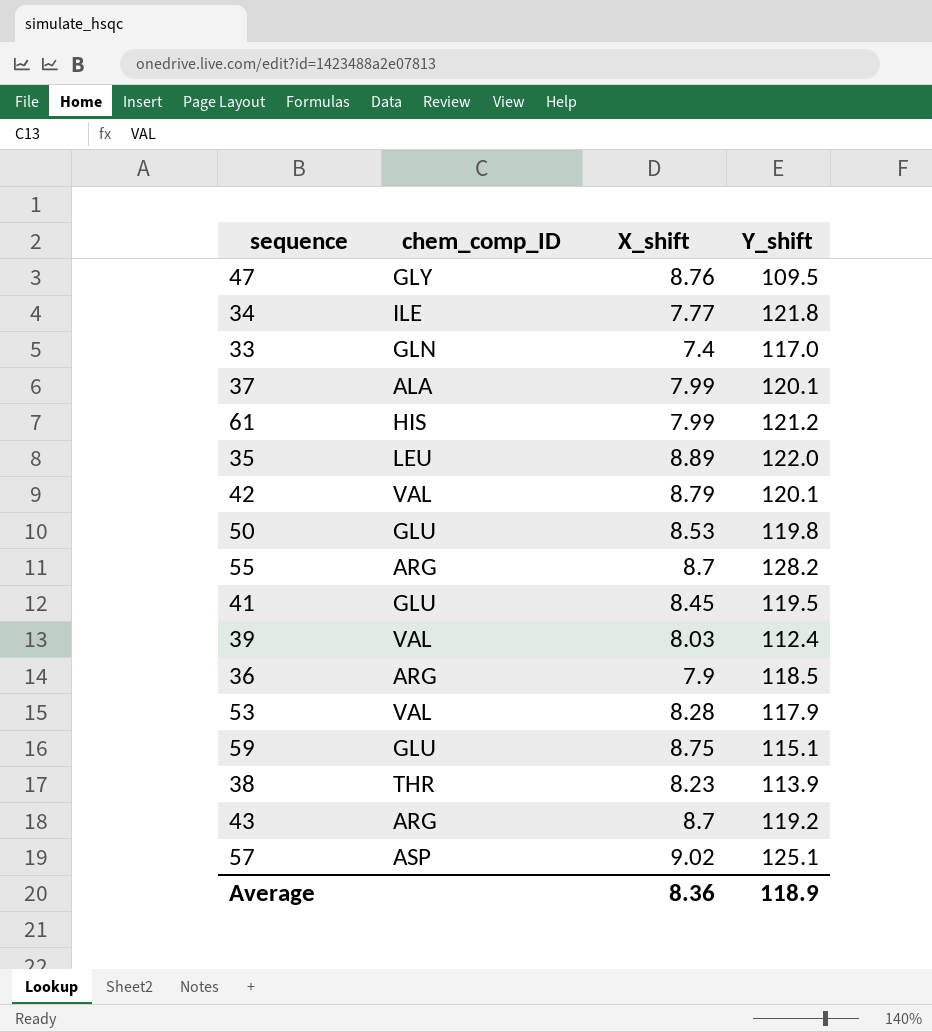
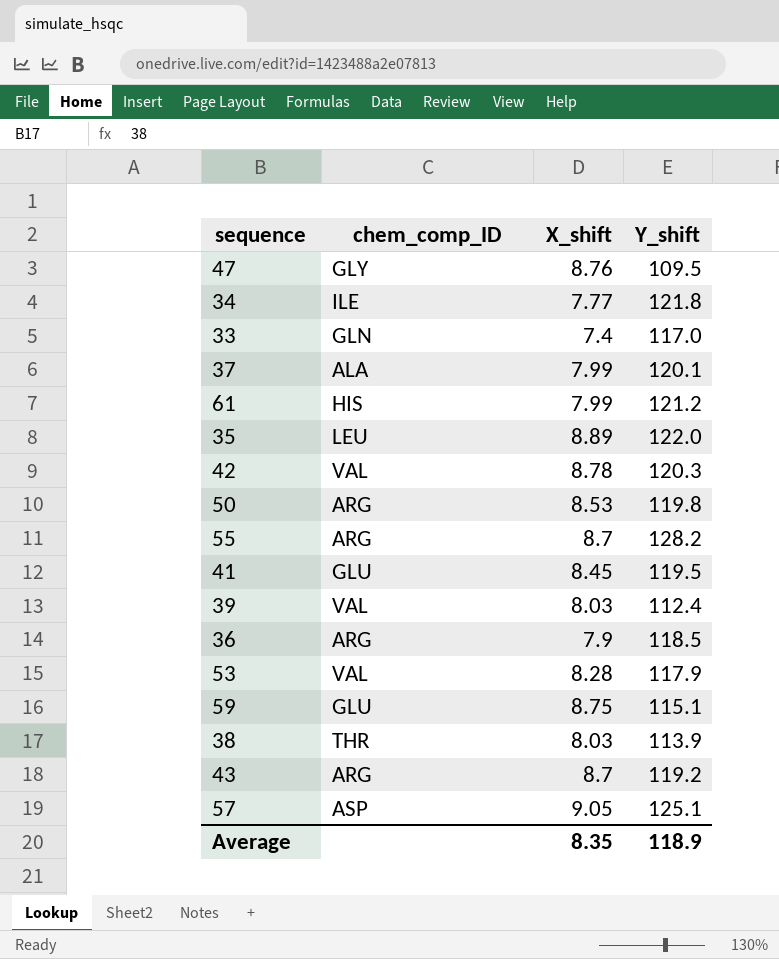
42 | X_shift: 8.79 -> 8.78
42 | Y_shift: 120.1 -> 120.3
50 | chem_comp_ID: GLU -> ARG
38 | X_shift: 8.23 -> 8.03
57 | X_shift: 9.02 -> 9.05
Average | X_shift: 8.36 -> 8.35

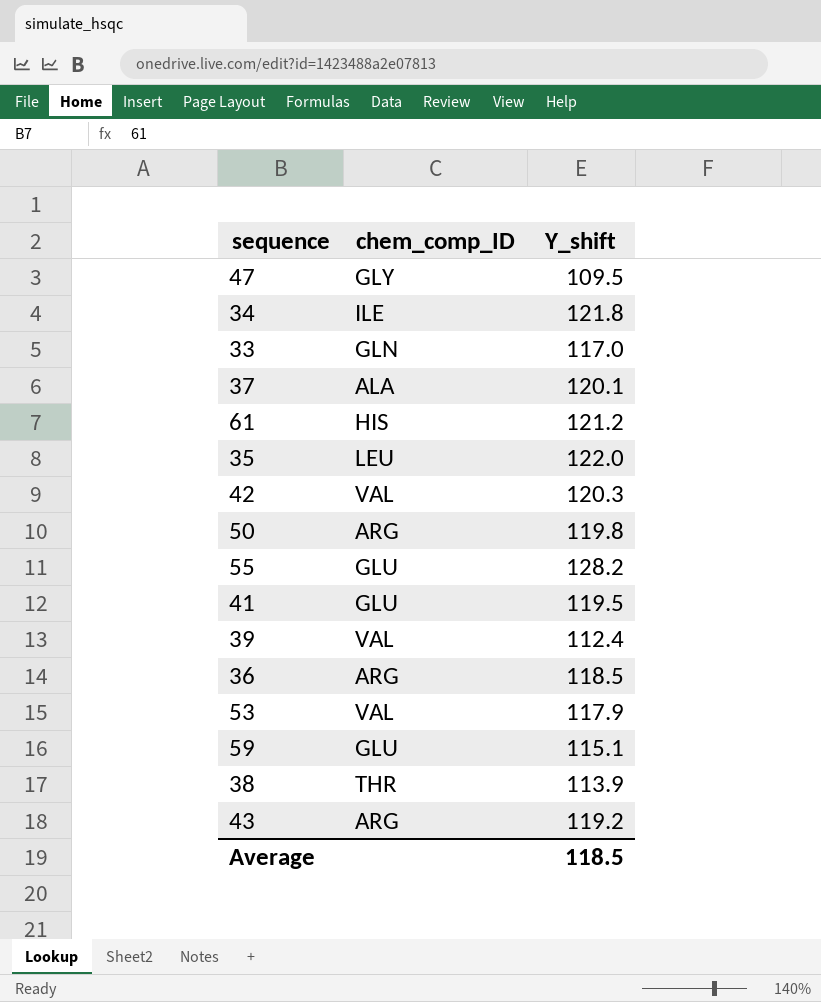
column X_shift | position: 3 -> none
row 57: ASP | 9.05 | 125.1 -> none
55 | chem_comp_ID: ARG -> GLU
Average | Y_shift: 118.9 -> 118.5

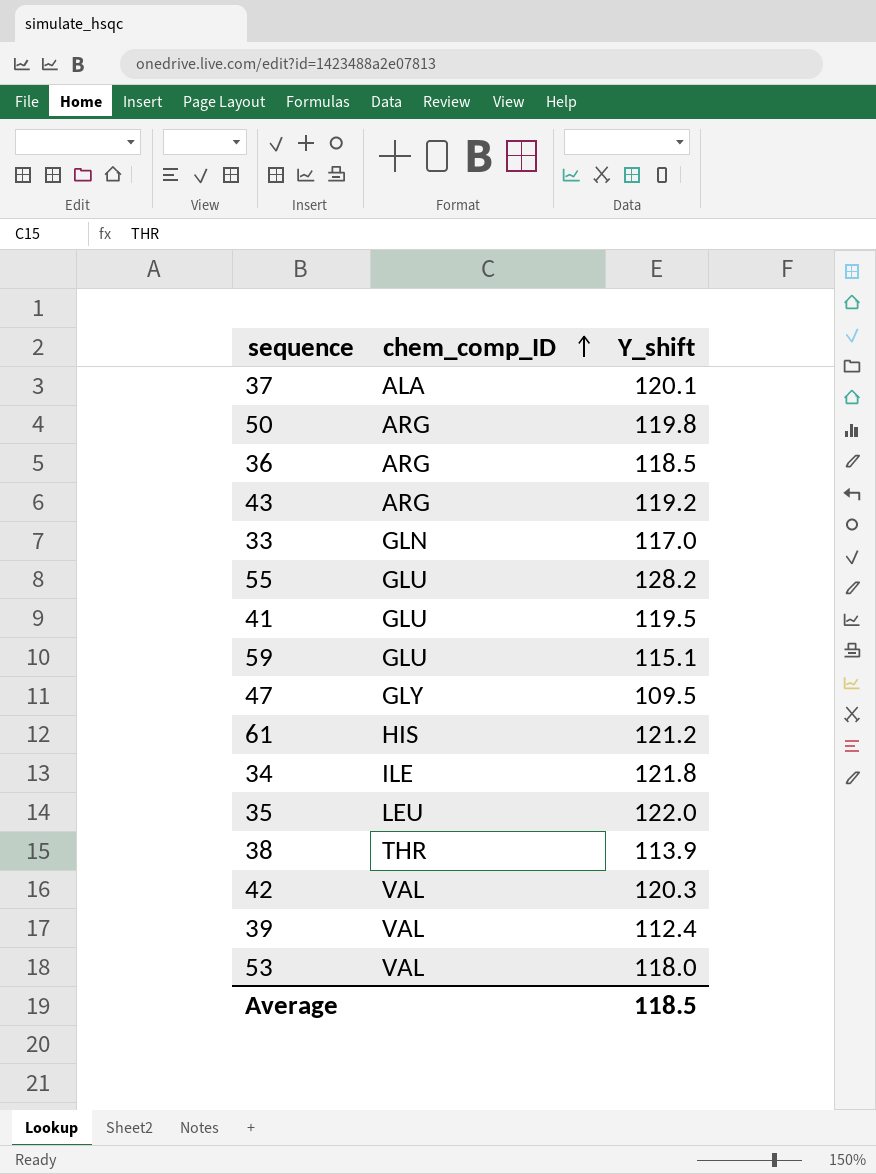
row order: none -> chem_comp_ID ascending
53 | Y_shift: 117.9 -> 118.0

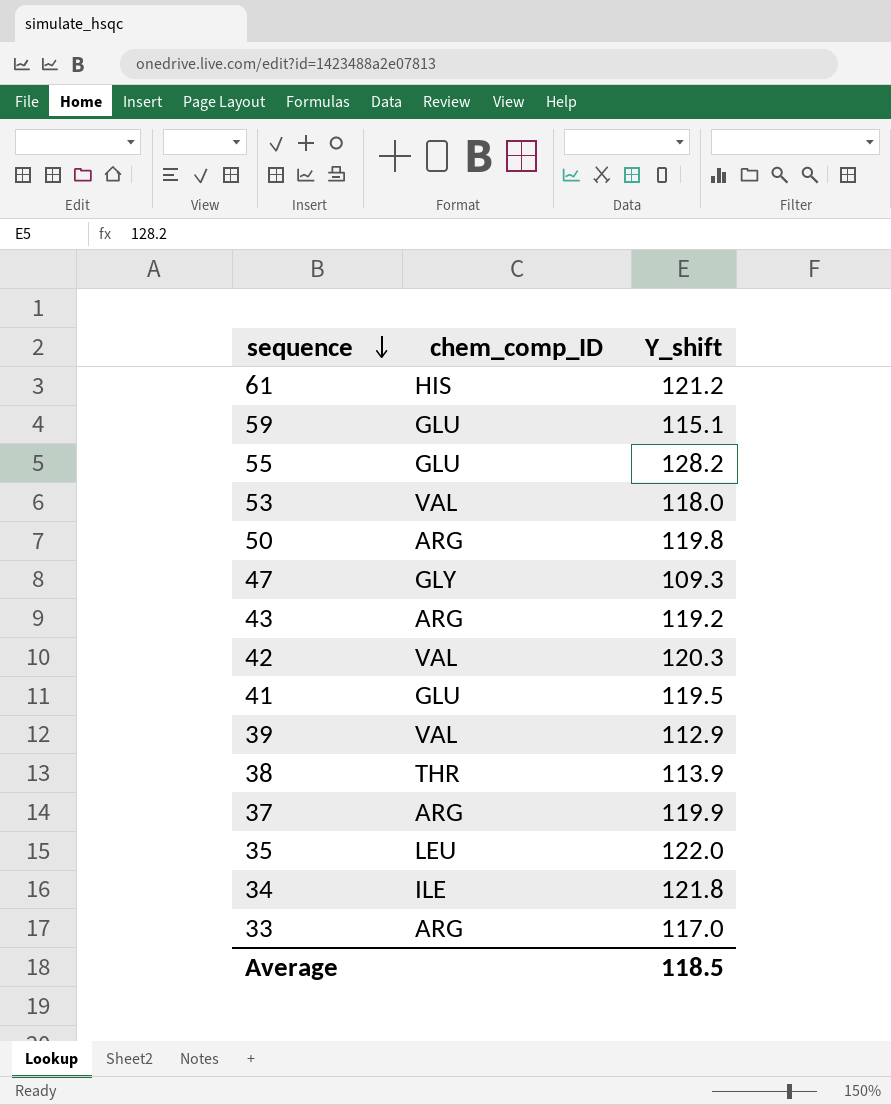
row order: chem_comp_ID ascending -> sequence descending
row 36: ARG | 118.5 -> none
47 | Y_shift: 109.5 -> 109.3
39 | Y_shift: 112.4 -> 112.9
37 | chem_comp_ID: ALA -> ARG
37 | Y_shift: 120.1 -> 119.9
33 | chem_comp_ID: GLN -> ARG

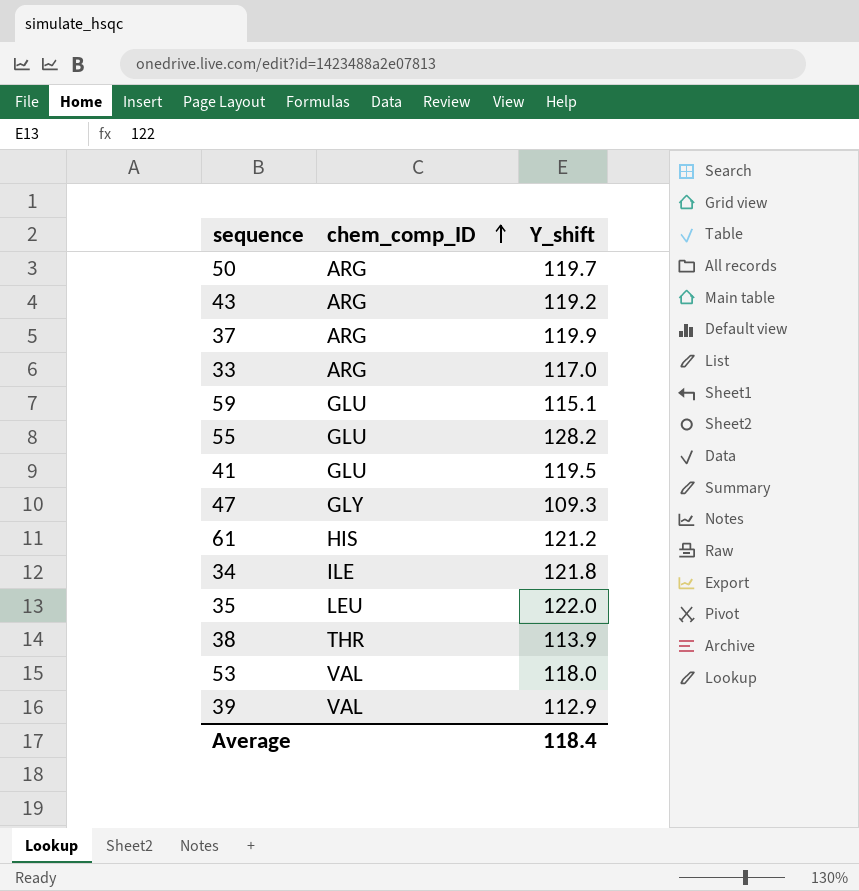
row order: sequence descending -> chem_comp_ID ascending
row 42: VAL | 120.3 -> none
50 | Y_shift: 119.8 -> 119.7
Average | Y_shift: 118.5 -> 118.4

